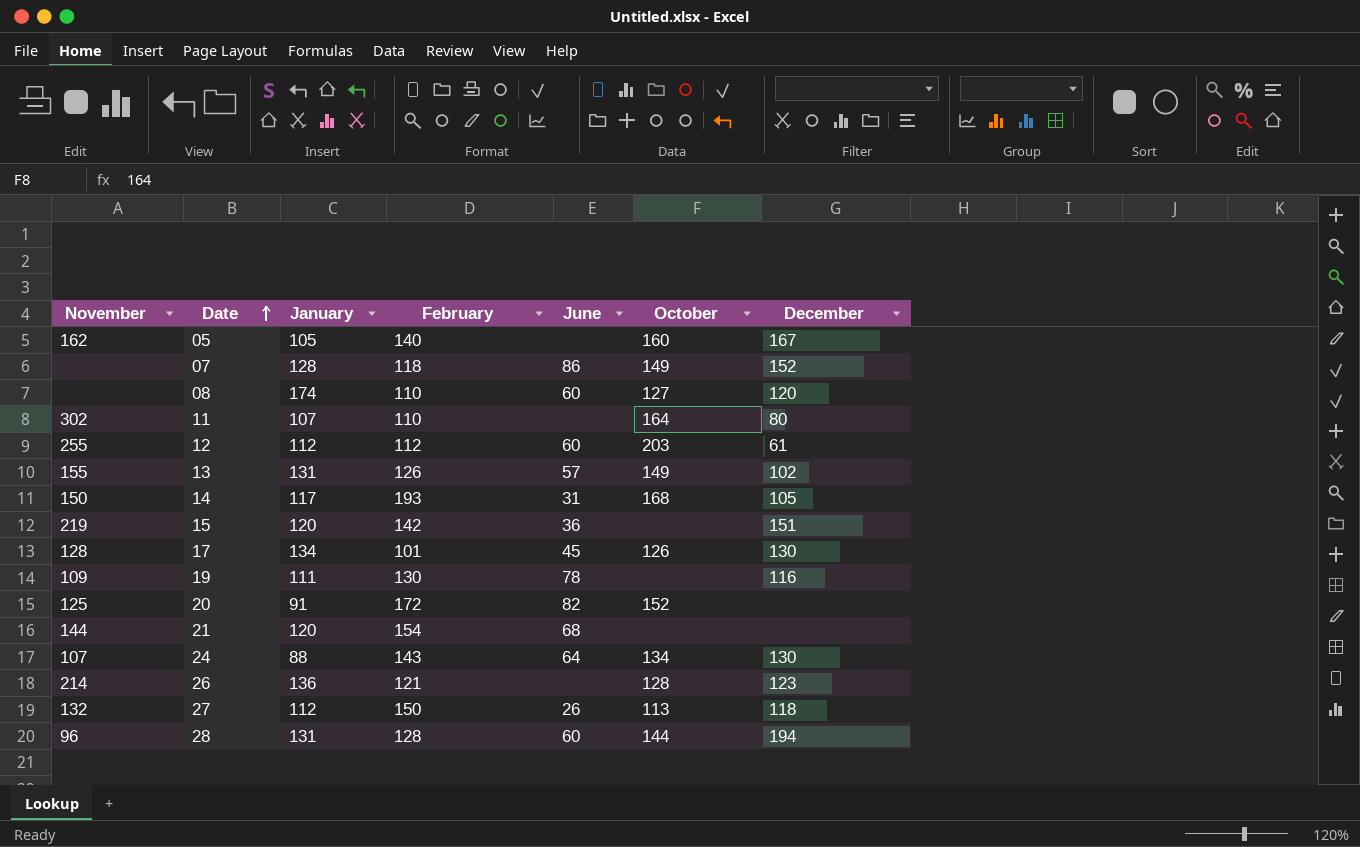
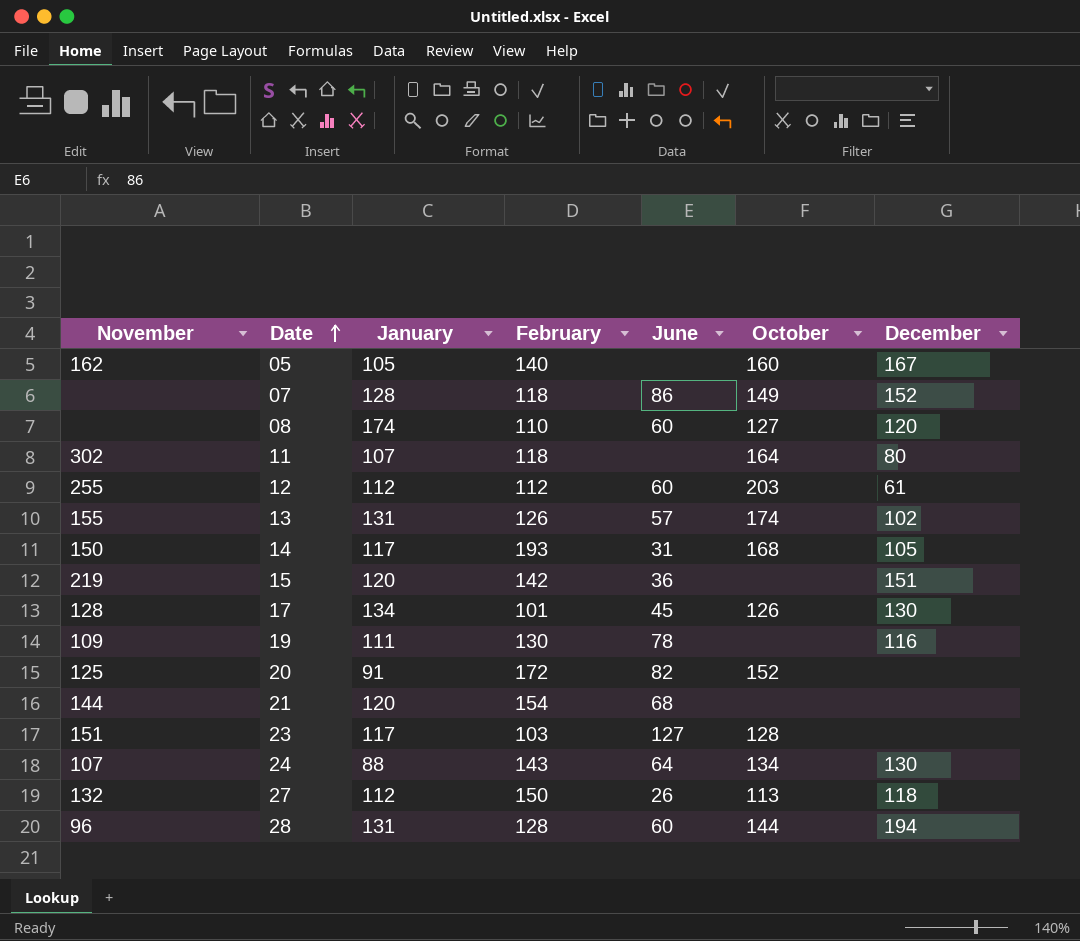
row 26: 214 | 136 | 121 | none | 128 | 123 -> none
11 | February: 110 -> 118
13 | October: 149 -> 174
row 23: none -> 151 | 117 | 103 | 127 | 128 | none

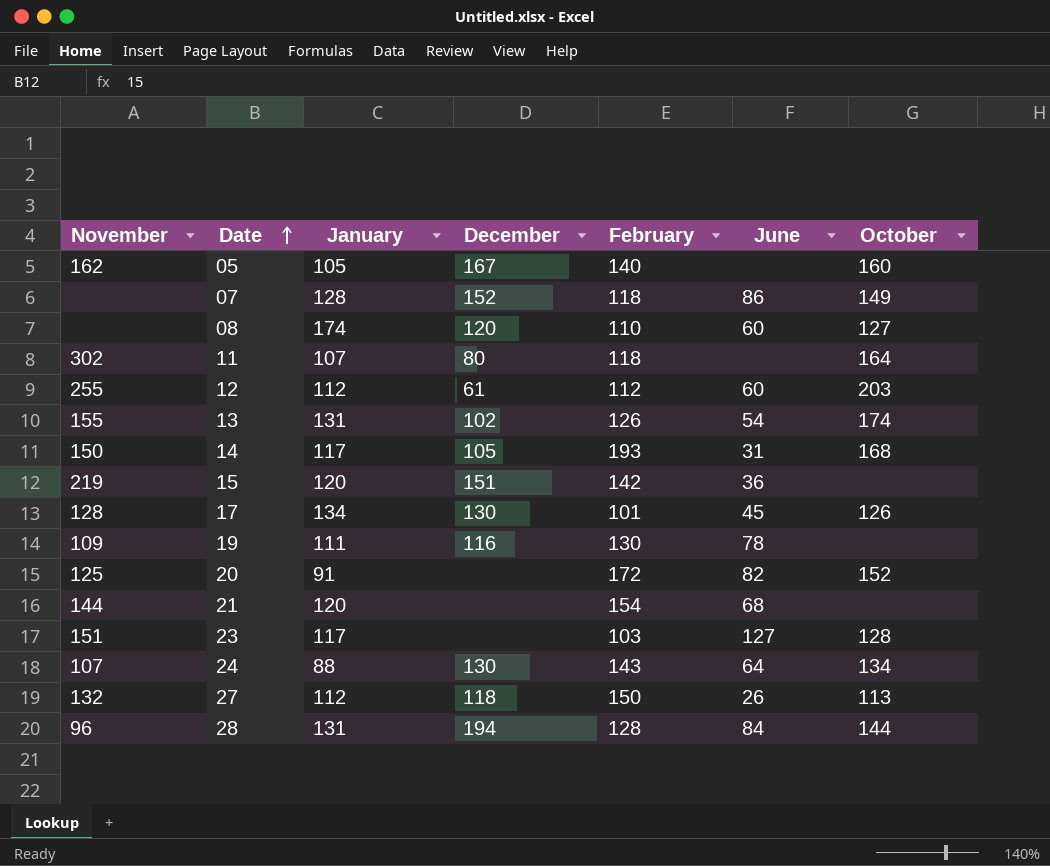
column December | position: 7 -> 4
13 | June: 57 -> 54
28 | June: 60 -> 84

